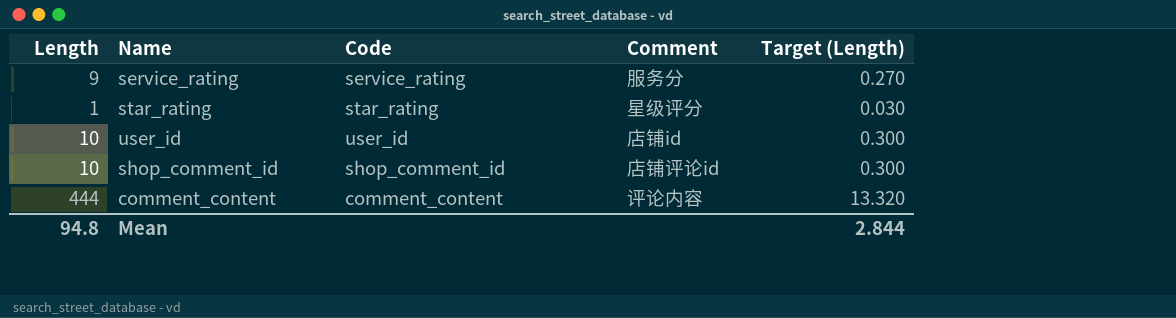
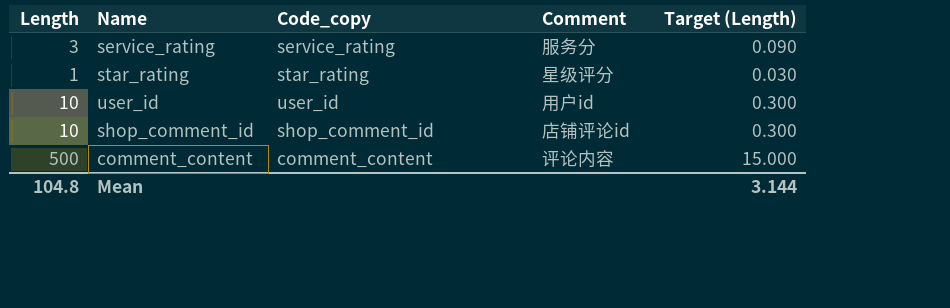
column name: Code -> Code_copy
service_rating | Length: 9 -> 3
service_rating | Target (Length): 0.270 -> 0.090
user_id | Comment: 店铺id -> 用户id
comment_content | Length: 444 -> 500
comment_content | Target (Length): 13.320 -> 15.000
Mean | Length: 94.8 -> 104.8
Mean | Target (Length): 2.844 -> 3.144

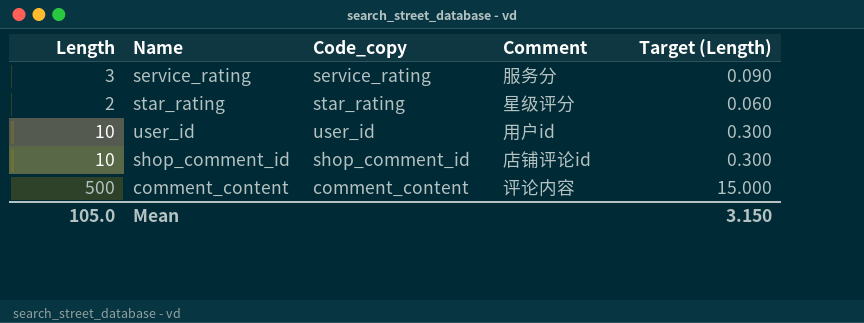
star_rating | Length: 1 -> 2
star_rating | Target (Length): 0.030 -> 0.060
Mean | Length: 104.8 -> 105.0
Mean | Target (Length): 3.144 -> 3.150

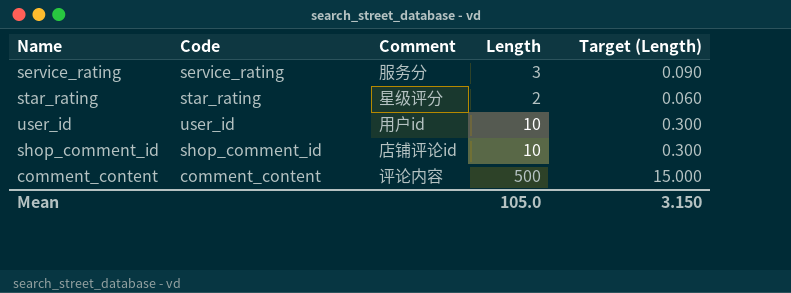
column name: Code_copy -> Code
column Length | position: 1 -> 4

